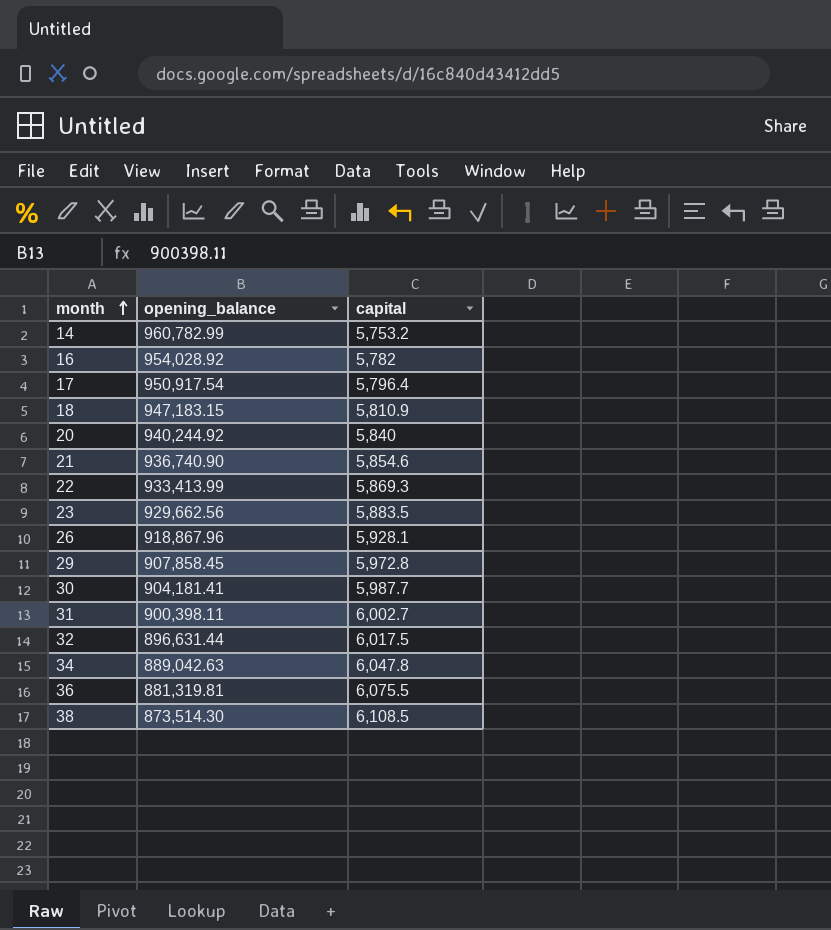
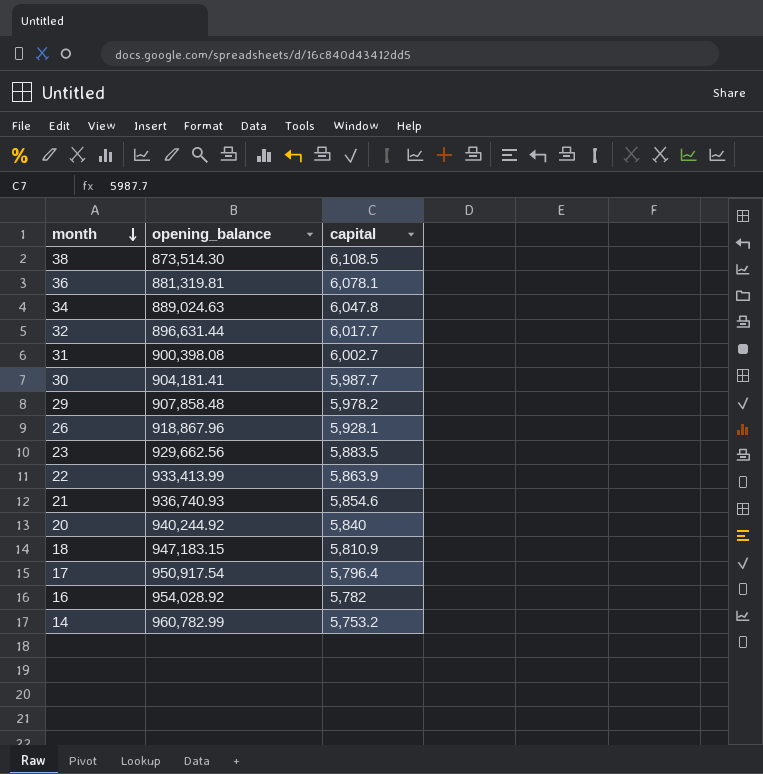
row order: month ascending -> month descending
36 | capital: 6,075.5 -> 6,078.1
34 | opening_balance: 889,042.63 -> 889,024.63
32 | capital: 6,017.5 -> 6,017.7
31 | opening_balance: 900,398.11 -> 900,398.08
29 | opening_balance: 907,858.45 -> 907,858.48
29 | capital: 5,972.8 -> 5,978.2
22 | capital: 5,869.3 -> 5,863.9
21 | opening_balance: 936,740.90 -> 936,740.93

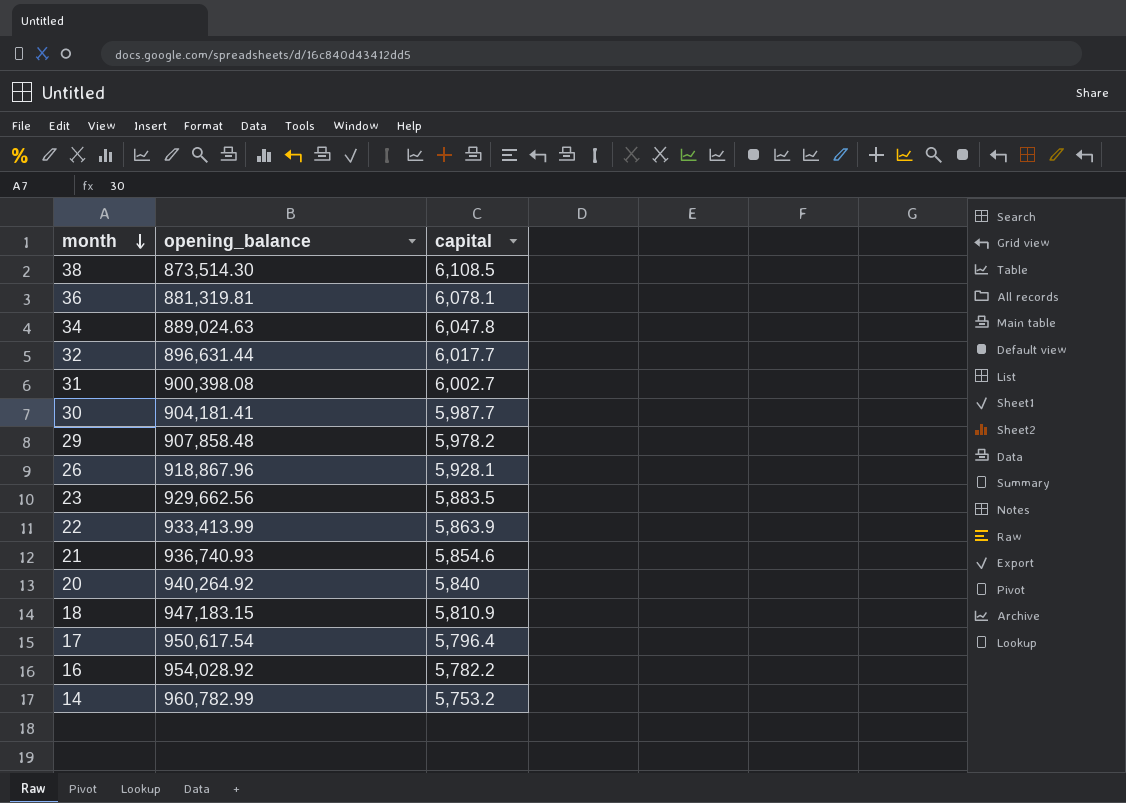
20 | opening_balance: 940,244.92 -> 940,264.92
17 | opening_balance: 950,917.54 -> 950,617.54
16 | capital: 5,782 -> 5,782.2

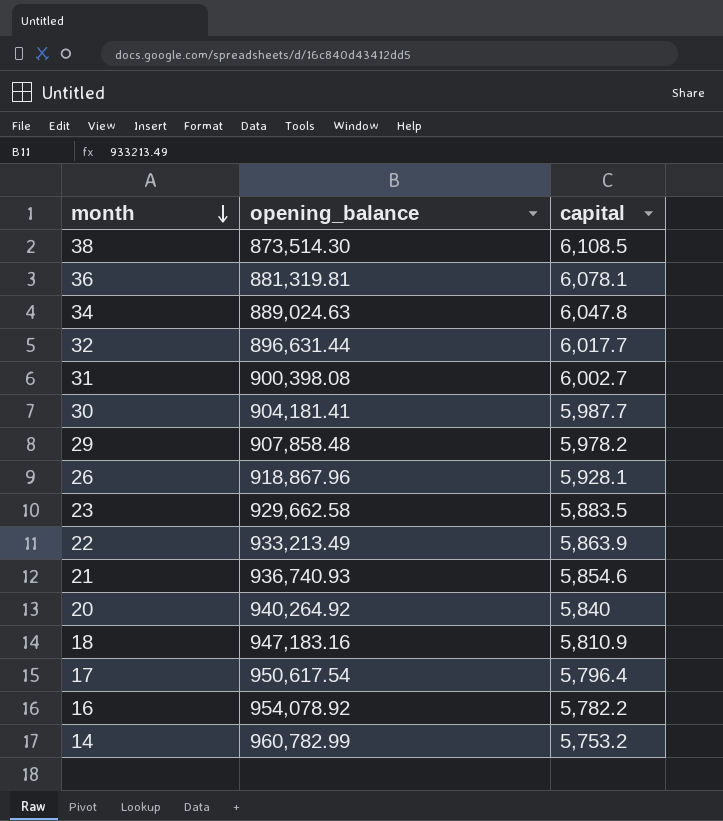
23 | opening_balance: 929,662.56 -> 929,662.58
22 | opening_balance: 933,413.99 -> 933,213.49
18 | opening_balance: 947,183.15 -> 947,183.16
16 | opening_balance: 954,028.92 -> 954,078.92

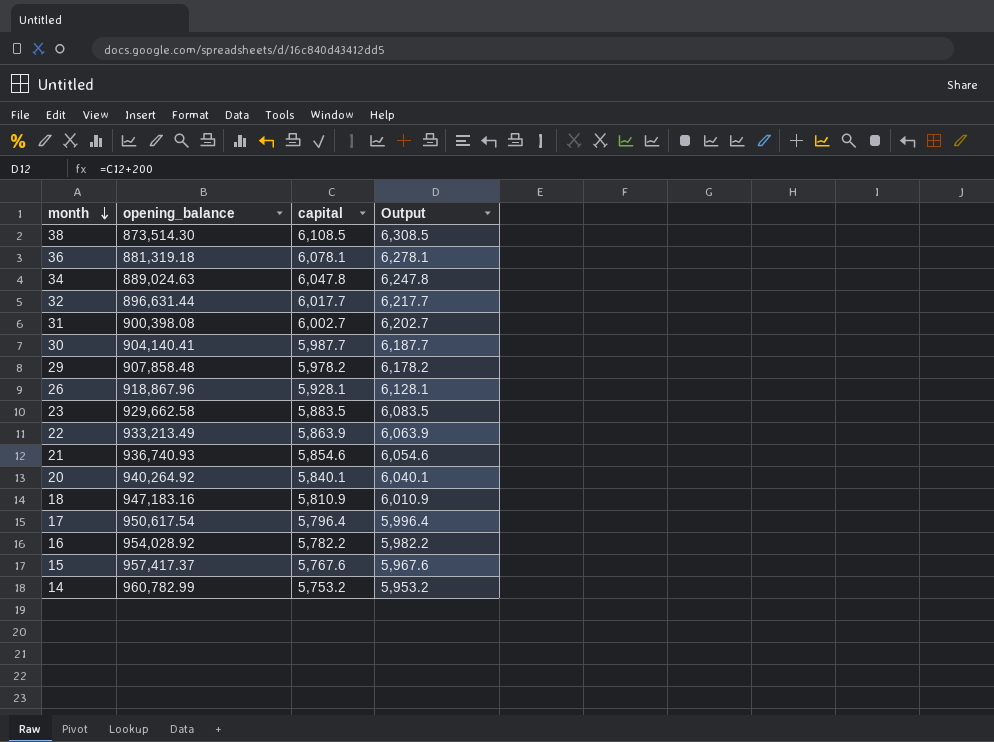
column Output | formula: none -> [capital] + 200
36 | opening_balance: 881,319.81 -> 881,319.18
30 | opening_balance: 904,181.41 -> 904,140.41
20 | capital: 5,840 -> 5,840.1
16 | opening_balance: 954,078.92 -> 954,028.92
row 15: none -> 957,417.37 | 5,767.6 | 5,967.6

